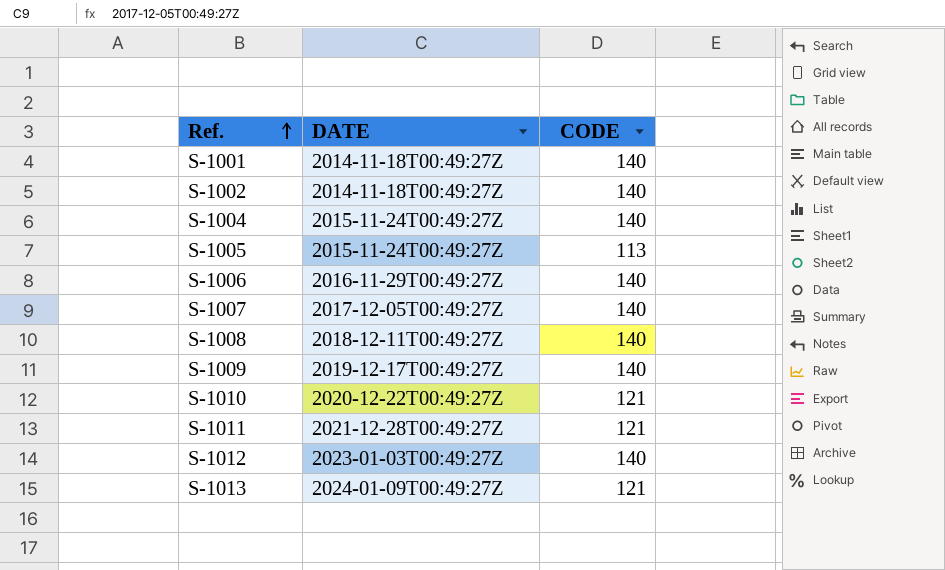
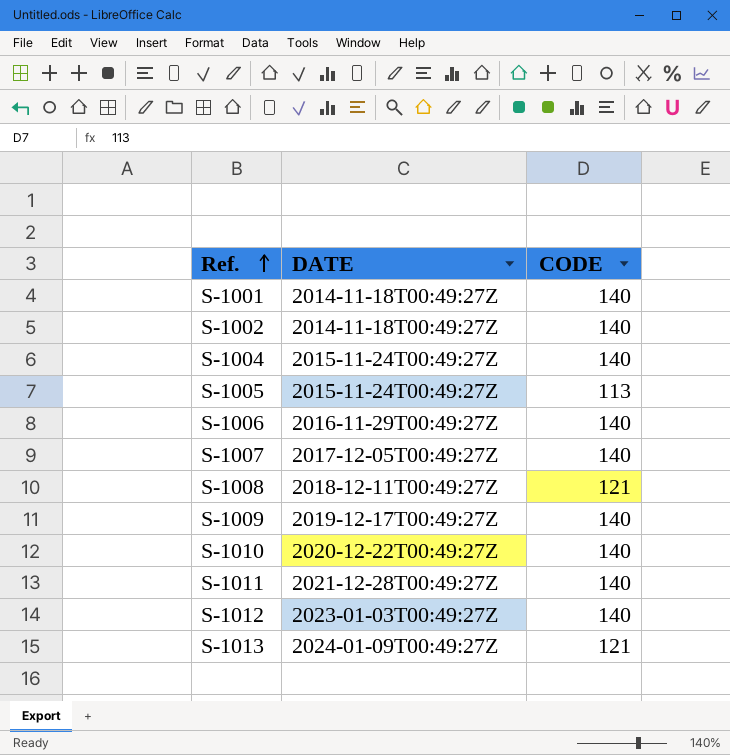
S-1008 | CODE: 140 -> 121
S-1010 | CODE: 121 -> 140
S-1011 | CODE: 121 -> 140

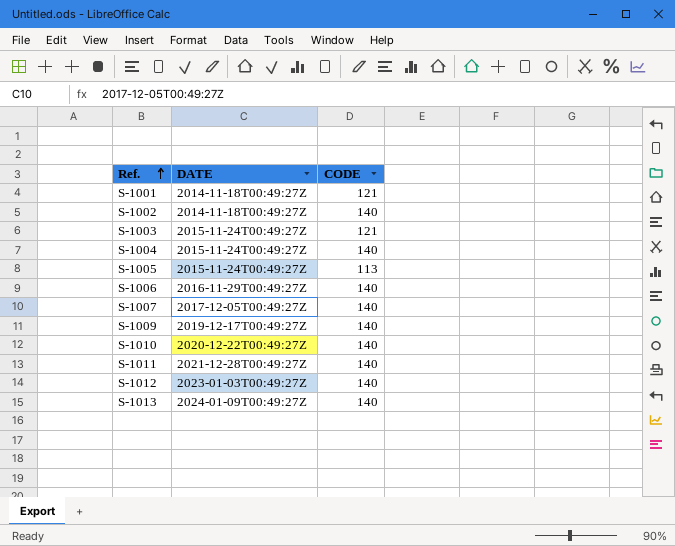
row S-1008: 2018-12-11T00:49:27Z | 121 -> none
S-1001 | CODE: 140 -> 121
row S-1003: none -> 2015-11-24T00:49:27Z | 121
S-1013 | CODE: 121 -> 140

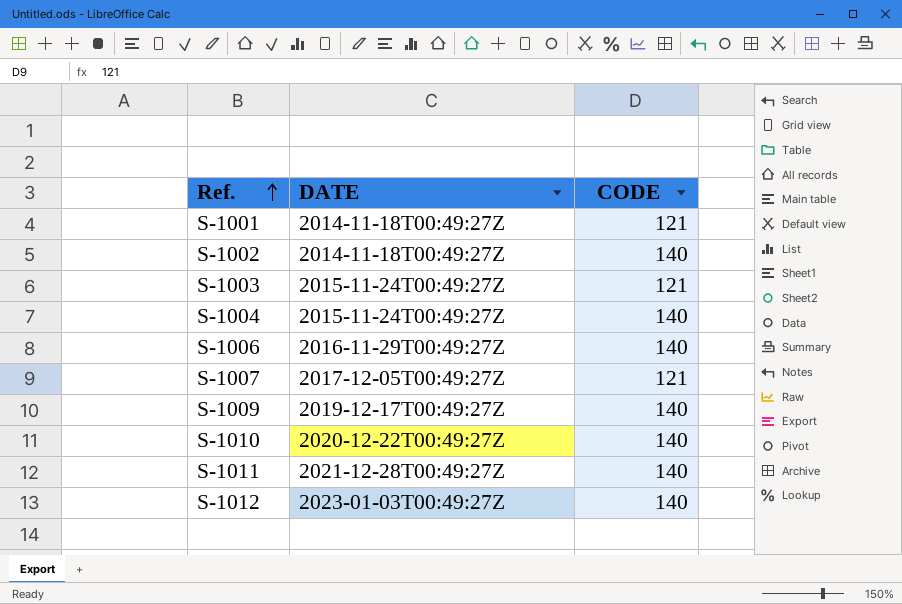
row S-1005: 2015-11-24T00:49:27Z | 113 -> none
row S-1013: 2024-01-09T00:49:27Z | 140 -> none
S-1007 | CODE: 140 -> 121

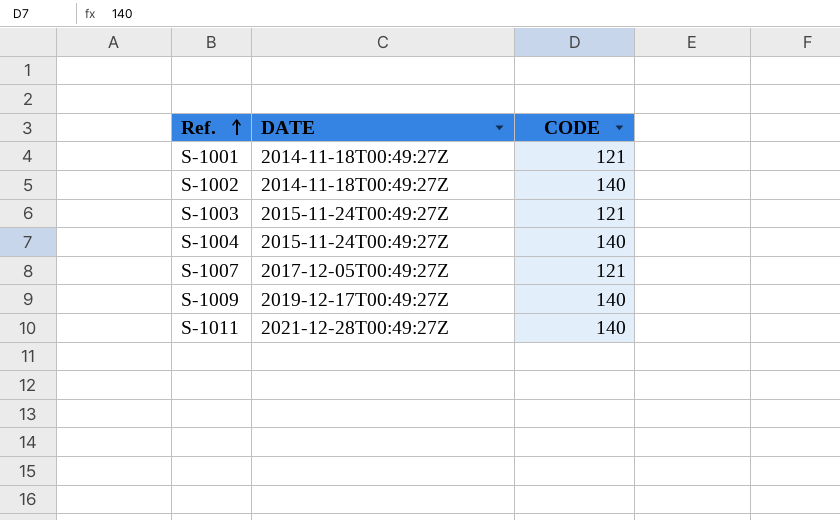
row S-1006: 2016-11-29T00:49:27Z | 140 -> none
row S-1010: 2020-12-22T00:49:27Z | 140 -> none
row S-1012: 2023-01-03T00:49:27Z | 140 -> none

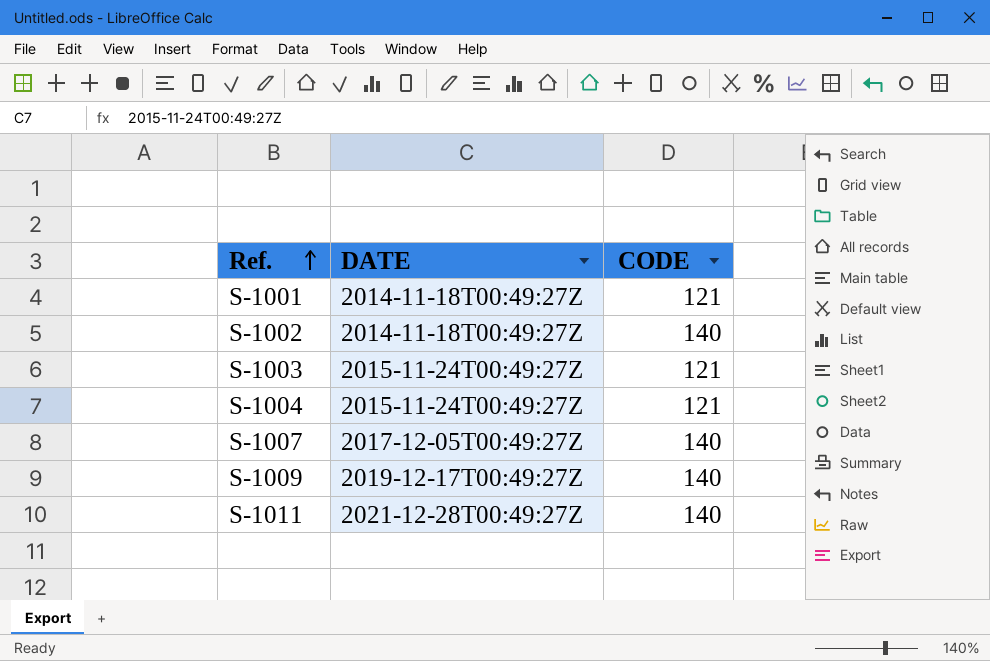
S-1004 | CODE: 140 -> 121
S-1007 | CODE: 121 -> 140

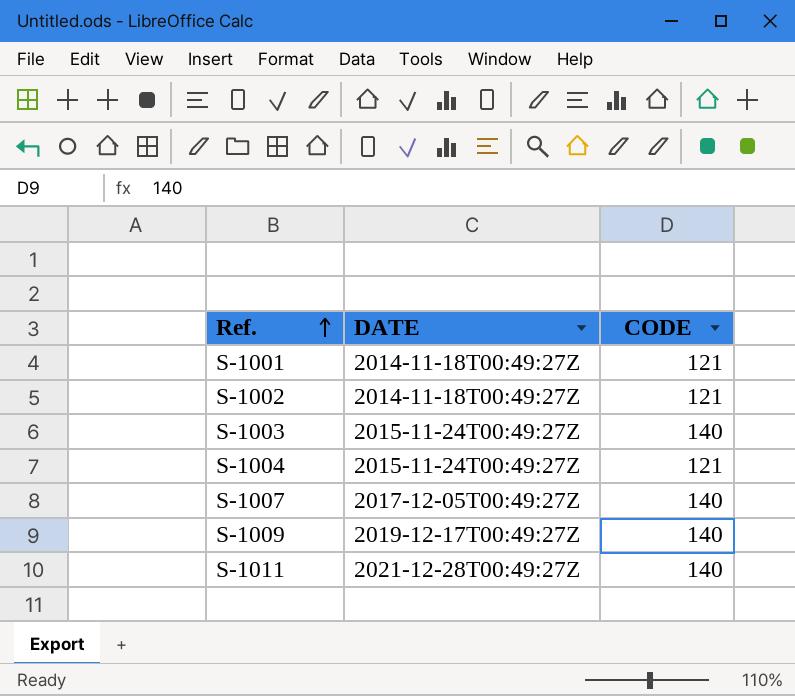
S-1002 | CODE: 140 -> 121
S-1003 | CODE: 121 -> 140

